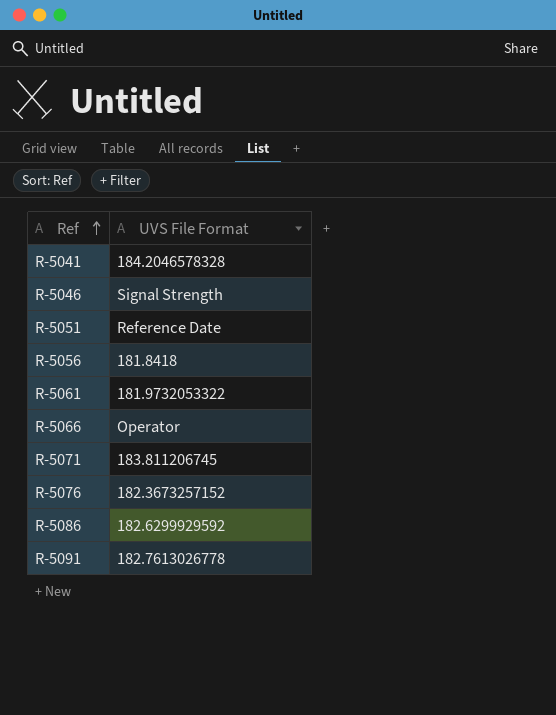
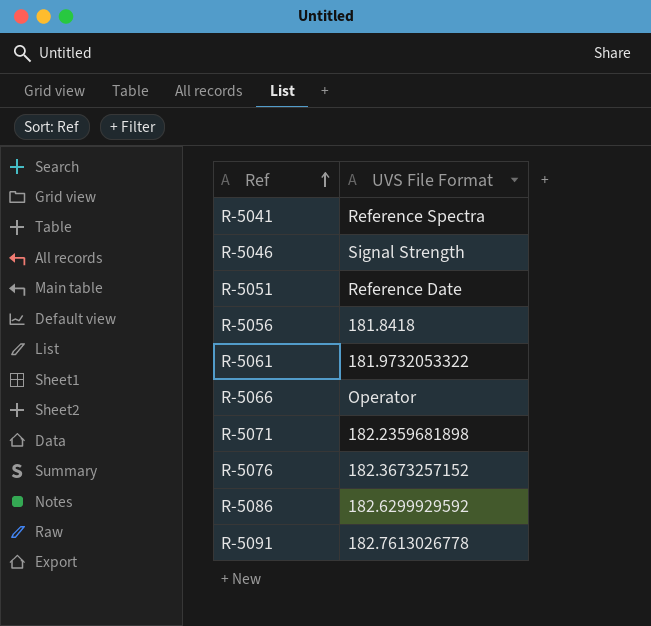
R-5041 | UVS File Format: 184.2046578328 -> Reference Spectra
R-5071 | UVS File Format: 183.811206745 -> 182.2359681898

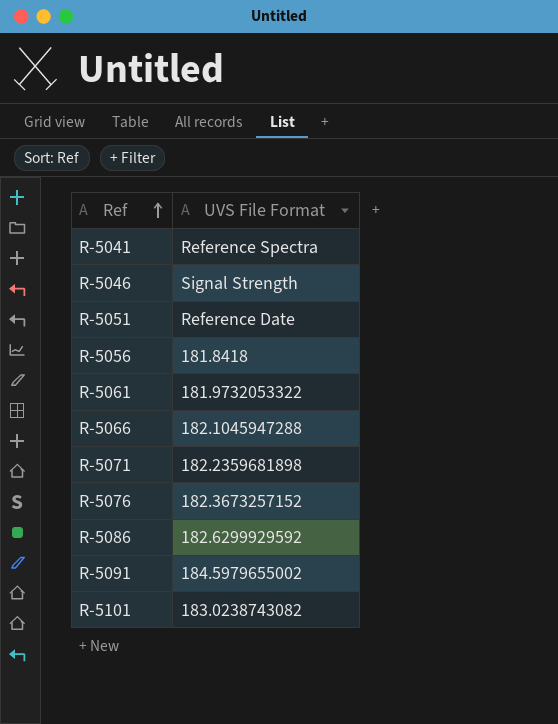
R-5066 | UVS File Format: Operator -> 182.1045947288
R-5091 | UVS File Format: 182.7613026778 -> 184.5979655002
row R-5101: none -> 183.0238743082

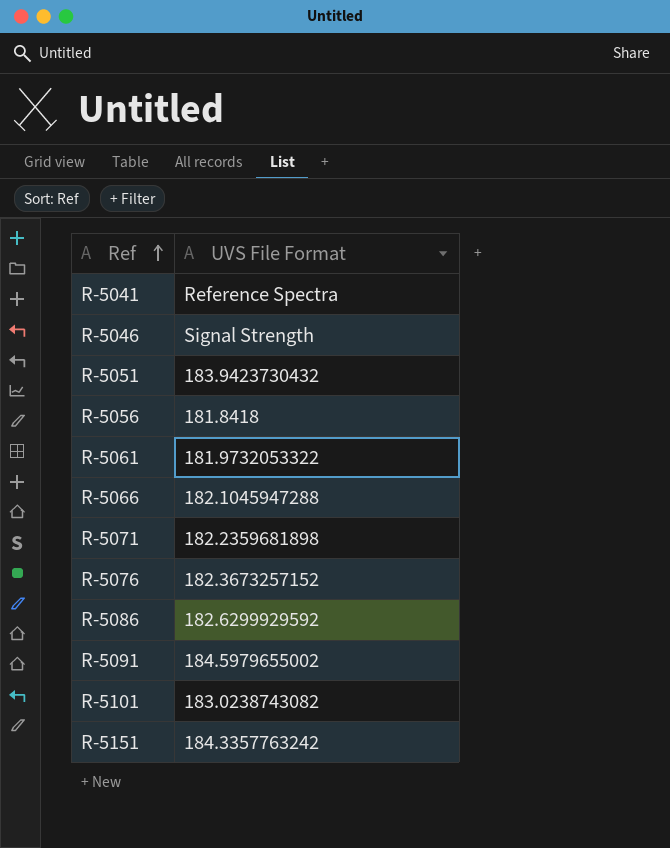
R-5051 | UVS File Format: Reference Date -> 183.9423730432
row R-5151: none -> 184.3357763242

